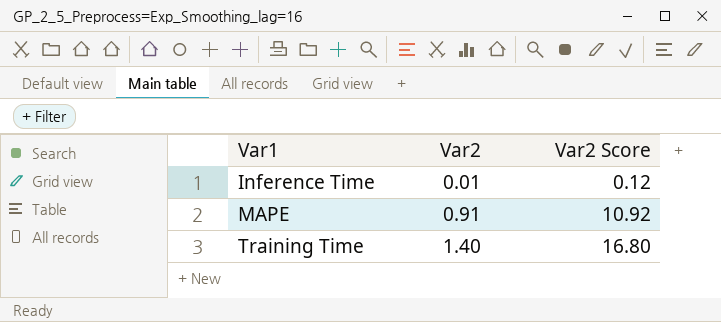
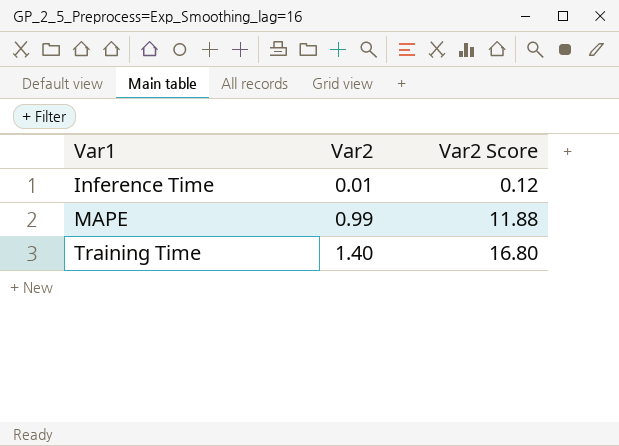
MAPE | Var2: 0.91 -> 0.99
MAPE | Var2 Score: 10.92 -> 11.88

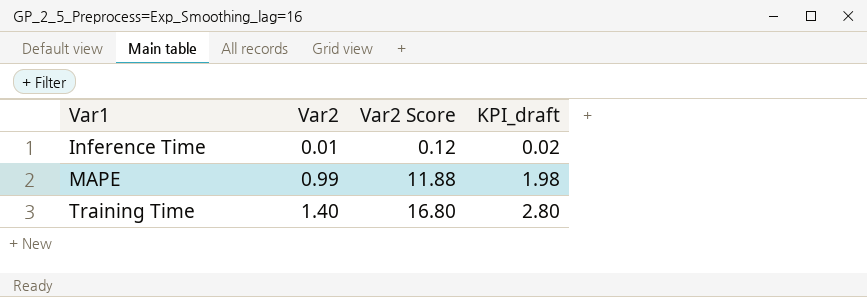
column KPI_draft | formula: none -> [Var2] * 2

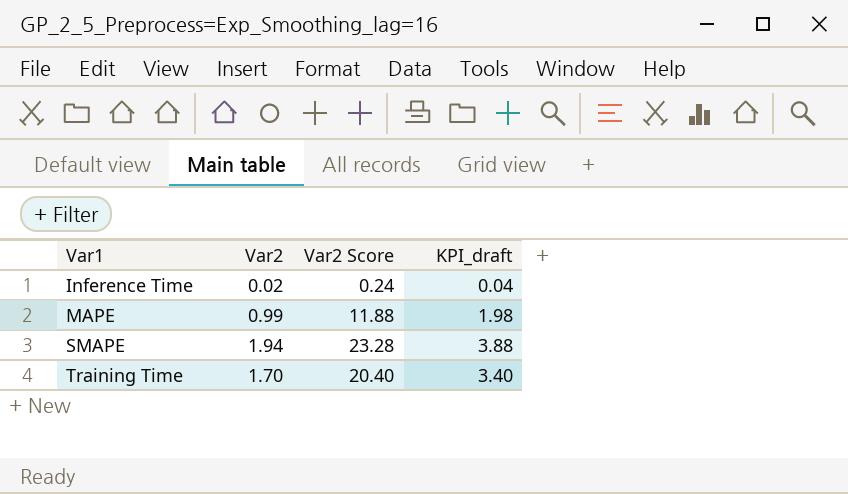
Inference Time | Var2: 0.01 -> 0.02
Inference Time | Var2 Score: 0.12 -> 0.24
Inference Time | KPI_draft: 0.02 -> 0.04
row SMAPE: none -> 1.94 | 23.28 | 3.88
Training Time | Var2: 1.40 -> 1.70
Training Time | Var2 Score: 16.80 -> 20.40
Training Time | KPI_draft: 2.80 -> 3.40

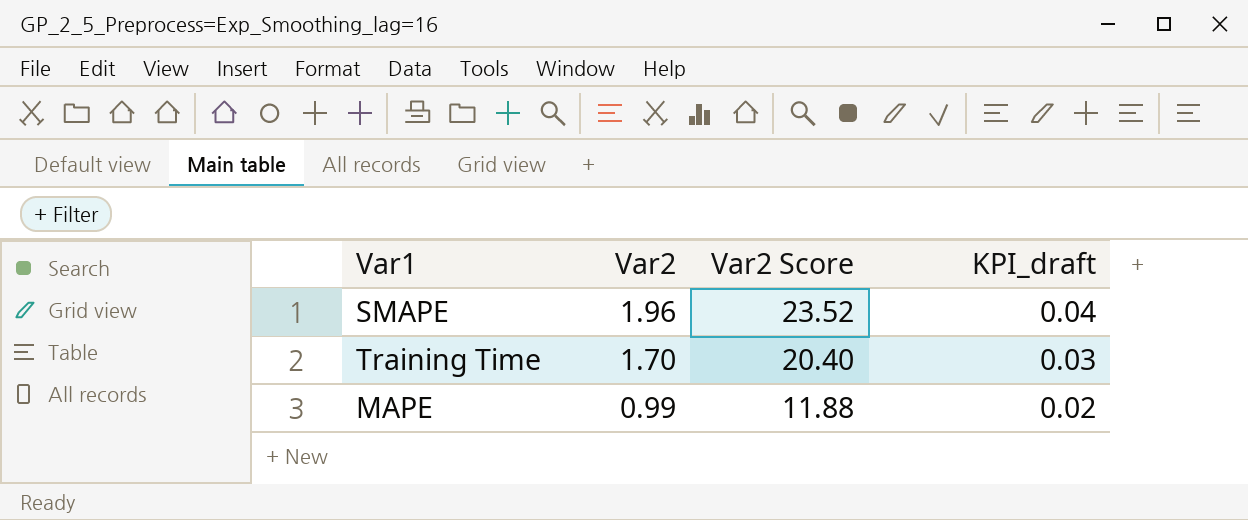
row order: Var1 ascending -> Var2 descending
column KPI_draft | formula: [Var2] * 2 -> [Var2] * 0.02
row Inference Time: 0.02 | 0.24 | 0.04 -> none
SMAPE | Var2: 1.94 -> 1.96
SMAPE | Var2 Score: 23.28 -> 23.52

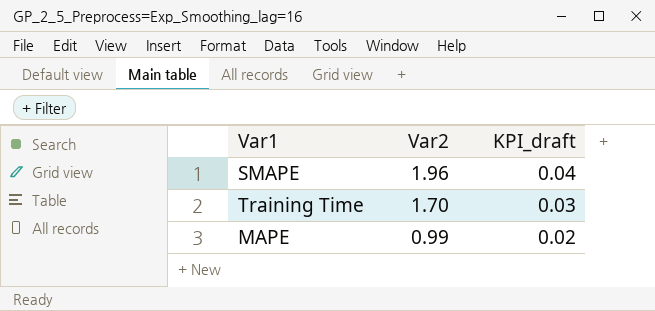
column Var2 Score | formula: [Var2] * 12 -> none

